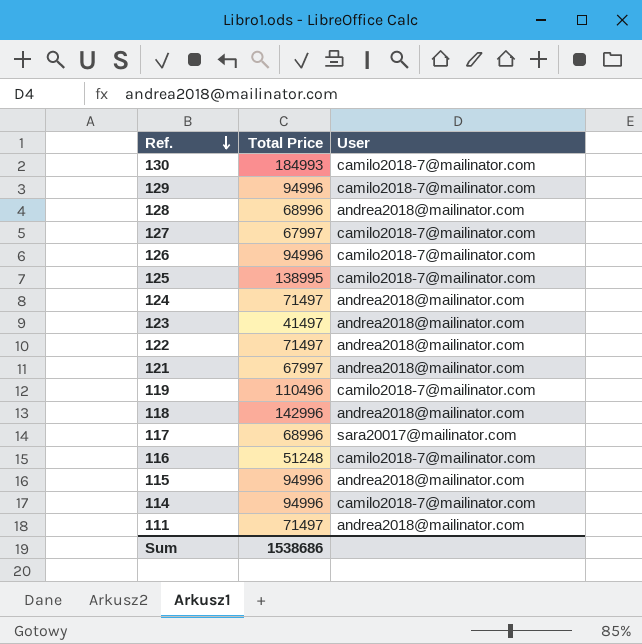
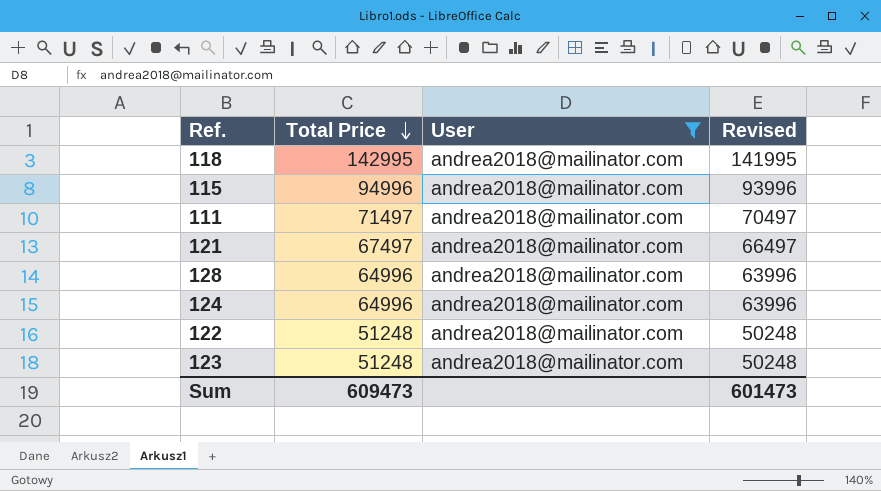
filter: none -> User = andrea2018@mailinator.com
row order: Ref. descending -> Total Price descending
column Revised | formula: none -> [Total Price] - 1000
118 | Total Price: 142996 -> 142995
121 | Total Price: 67997 -> 67497
128 | Total Price: 68996 -> 64996
124 | Total Price: 71497 -> 64996
122 | Total Price: 71497 -> 51248
123 | Total Price: 41497 -> 51248
Sum | Total Price: 1538686 -> 609473

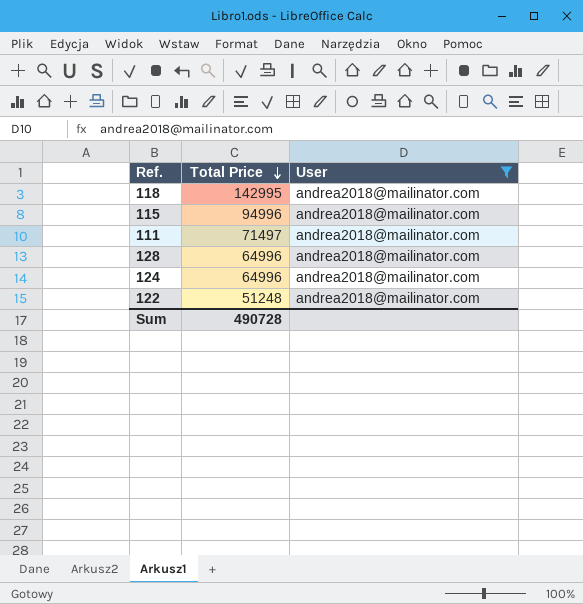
column Revised | formula: [Total Price] - 1000 -> none
row 121: 67497 | andrea2018@mailinator.com | 66497 -> none
row 123: 51248 | andrea2018@mailinator.com | 50248 -> none
Sum | Total Price: 609473 -> 490728

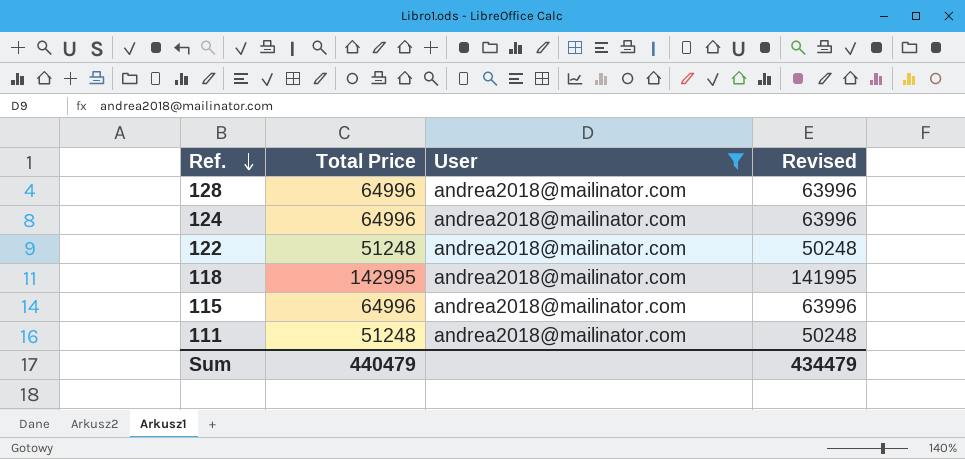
row order: Total Price descending -> Ref. descending
column Revised | formula: none -> [Total Price] - 1000
115 | Total Price: 94996 -> 64996
111 | Total Price: 71497 -> 51248
Sum | Total Price: 490728 -> 440479

